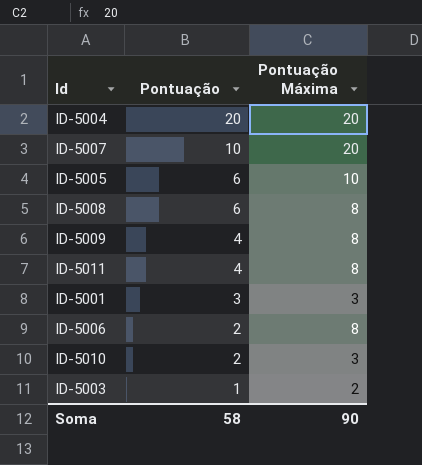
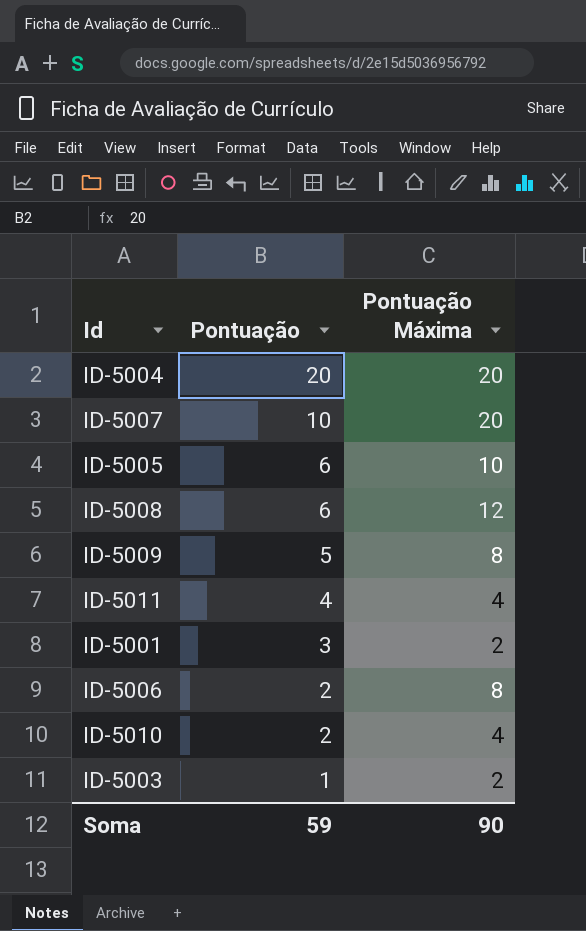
ID-5008 | Pontuação Máxima: 8 -> 12
ID-5009 | Pontuação: 4 -> 5
ID-5011 | Pontuação Máxima: 8 -> 4
ID-5001 | Pontuação Máxima: 3 -> 2
ID-5010 | Pontuação Máxima: 3 -> 4
Soma | Pontuação: 58 -> 59

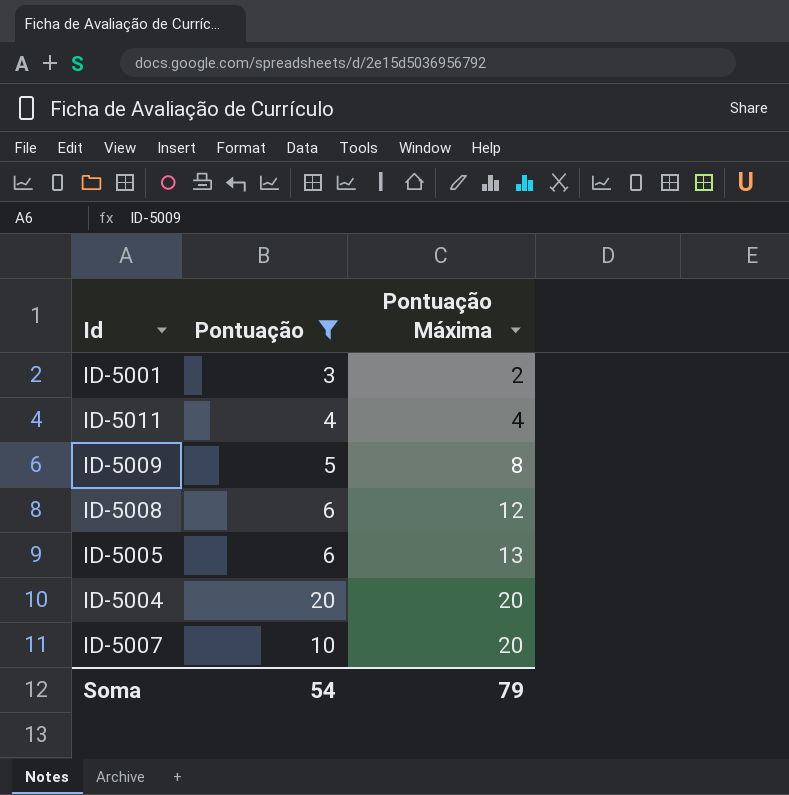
filter: none -> Pontuação >= 3
row order: Pontuação descending -> Pontuação Máxima ascending
ID-5005 | Pontuação Máxima: 10 -> 13
Soma | Pontuação: 59 -> 54
Soma | Pontuação Máxima: 90 -> 79

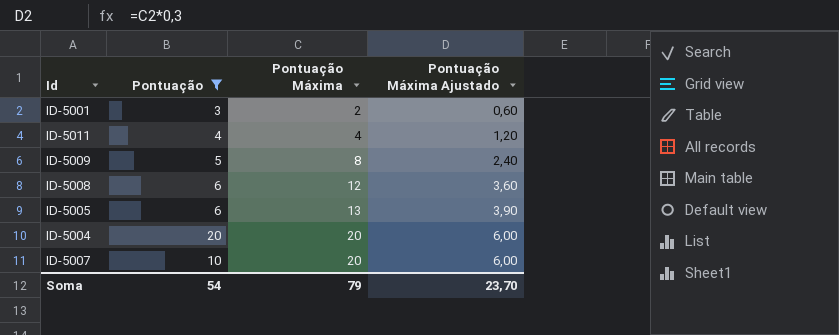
column Pontuação Máxima Ajustado | formula: none -> [Pontuação Máxima] * 0,3

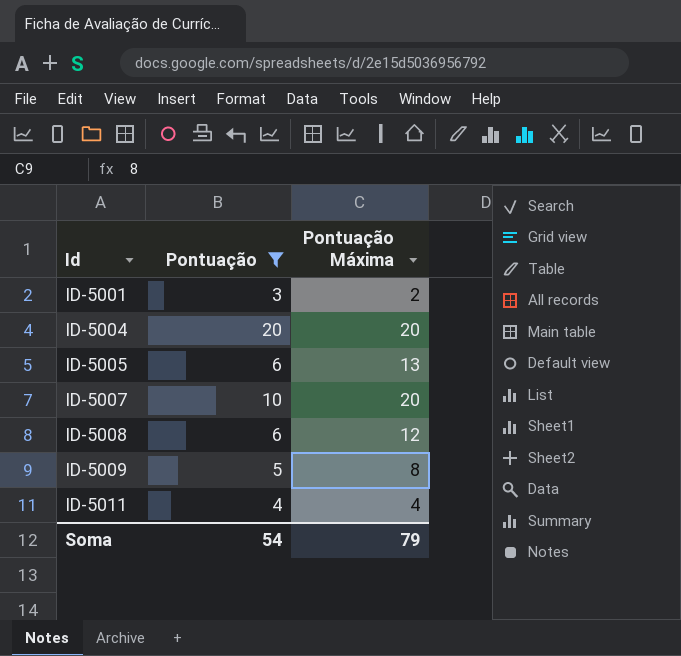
row order: Pontuação Máxima ascending -> Id ascending
column Pontuação Máxima Ajustado | formula: [Pontuação Máxima] * 0,3 -> none

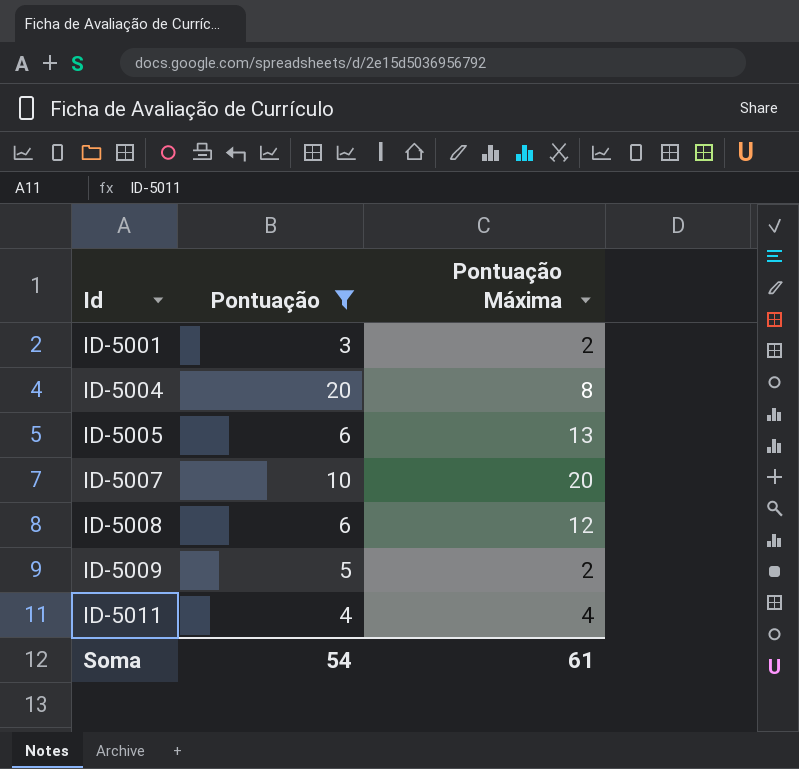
ID-5004 | Pontuação Máxima: 20 -> 8
ID-5009 | Pontuação Máxima: 8 -> 2
Soma | Pontuação Máxima: 79 -> 61

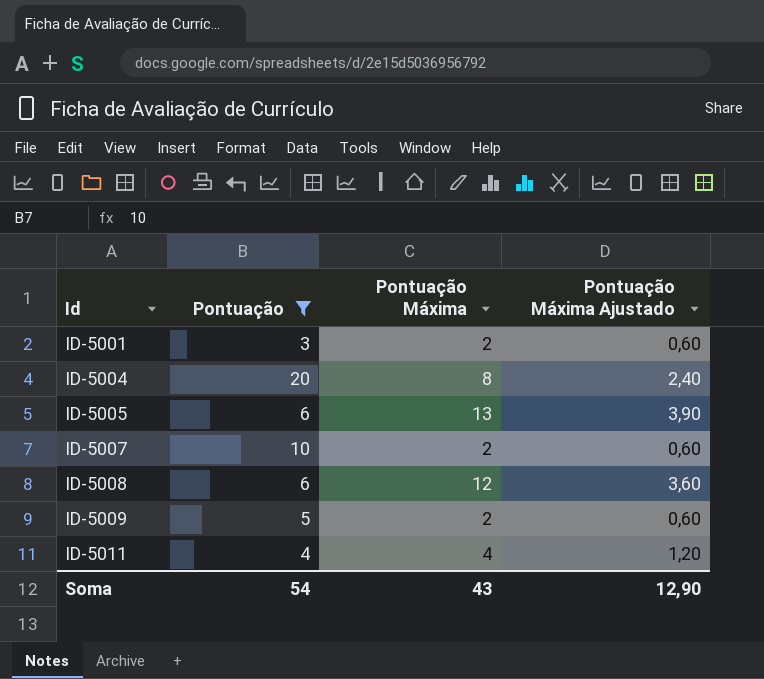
column Pontuação Máxima Ajustado | formula: none -> [Pontuação Máxima] * 0,3
ID-5007 | Pontuação Máxima: 20 -> 2
Soma | Pontuação Máxima: 61 -> 43

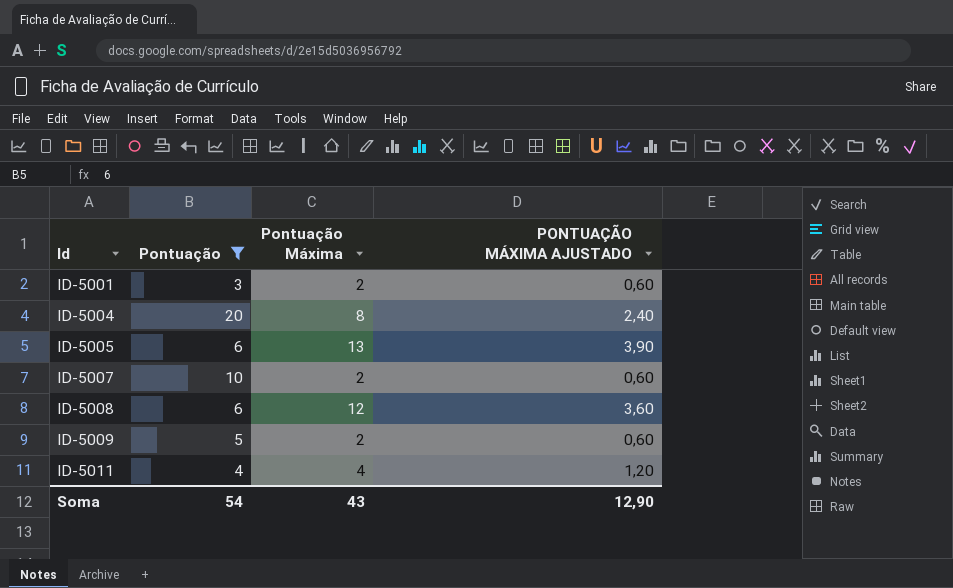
column name: Pontuação Máxima Ajustado -> PONTUAÇÃO MÁXIMA AJUSTADO

